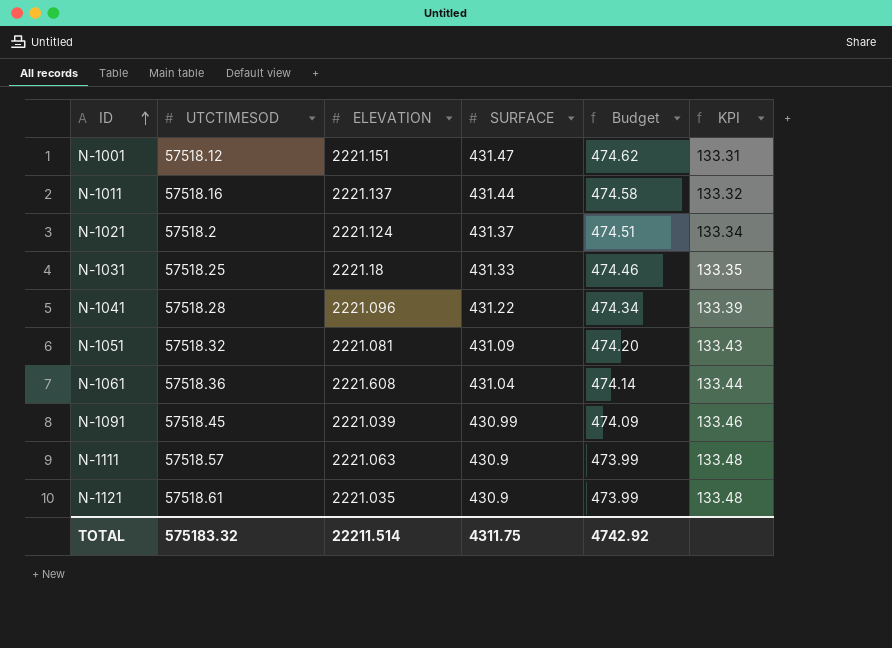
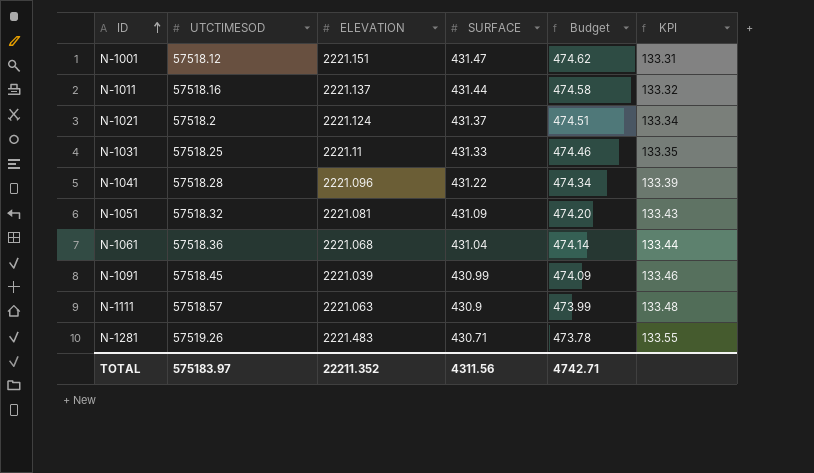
row N-1121: 57518.61 | 2221.035 | 430.9 | 473.99 | 133.48 -> none
N-1031 | ELEVATION: 2221.18 -> 2221.11
N-1061 | ELEVATION: 2221.608 -> 2221.068
row N-1281: none -> 57519.26 | 2221.483 | 430.71 | 473.78 | 133.55
TOTAL | UTCTIMESOD: 575183.32 -> 575183.97
TOTAL | ELEVATION: 22211.514 -> 22211.352
TOTAL | SURFACE: 4311.75 -> 4311.56
TOTAL | Budget: 4742.92 -> 4742.71

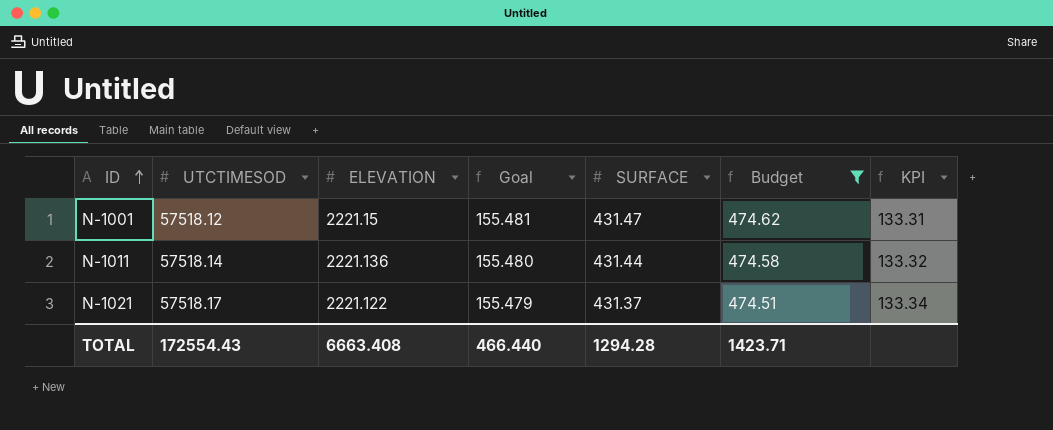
filter: none -> Budget >= 474.51
column Goal | formula: none -> [ELEVATION] * 0.07
N-1001 | ELEVATION: 2221.151 -> 2221.15
N-1011 | UTCTIMESOD: 57518.16 -> 57518.14
N-1011 | ELEVATION: 2221.137 -> 2221.136
N-1021 | UTCTIMESOD: 57518.2 -> 57518.17
N-1021 | ELEVATION: 2221.124 -> 2221.122
TOTAL | UTCTIMESOD: 575183.97 -> 172554.43
TOTAL | ELEVATION: 22211.352 -> 6663.408
TOTAL | SURFACE: 4311.56 -> 1294.28
TOTAL | Budget: 4742.71 -> 1423.71

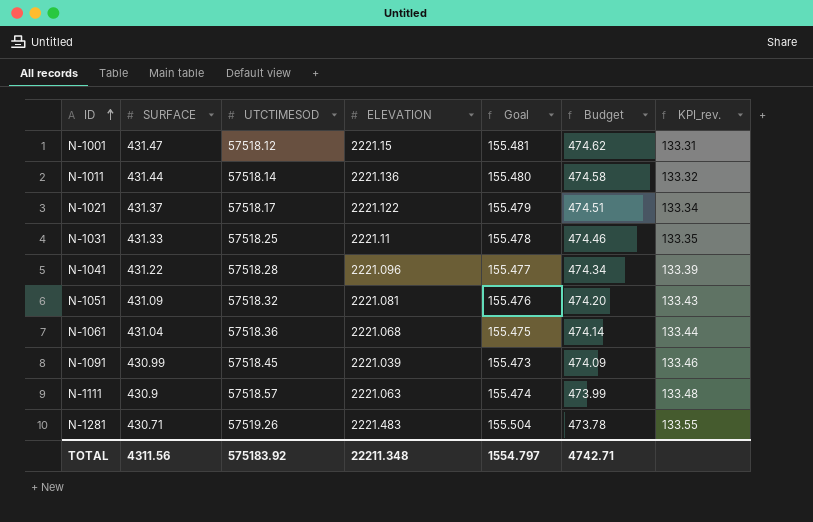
filter: Budget >= 474.51 -> none
column SURFACE | position: 5 -> 2
column name: KPI -> KPI_rev.
TOTAL | SURFACE: 1294.28 -> 4311.56
TOTAL | UTCTIMESOD: 172554.43 -> 575183.92
TOTAL | ELEVATION: 6663.408 -> 22211.348
TOTAL | Goal: 466.440 -> 1554.797
TOTAL | Budget: 1423.71 -> 4742.71

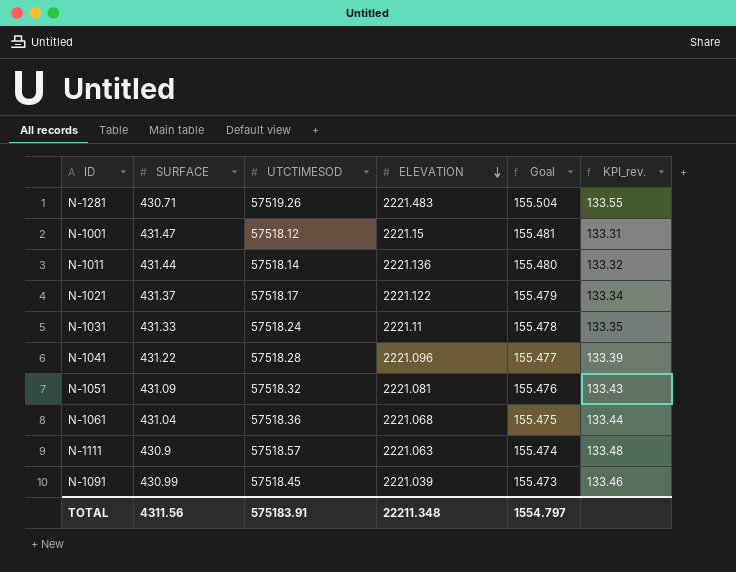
row order: ID ascending -> ELEVATION descending
column Budget | formula: [SURFACE] * 1.1 -> none
N-1031 | UTCTIMESOD: 57518.25 -> 57518.24
TOTAL | UTCTIMESOD: 575183.92 -> 575183.91

